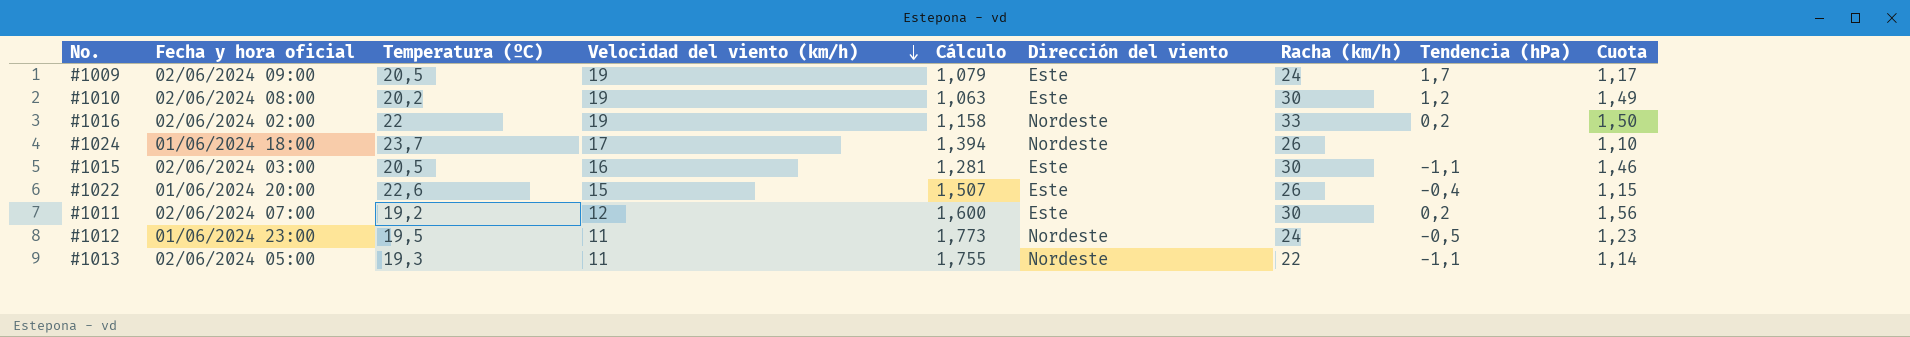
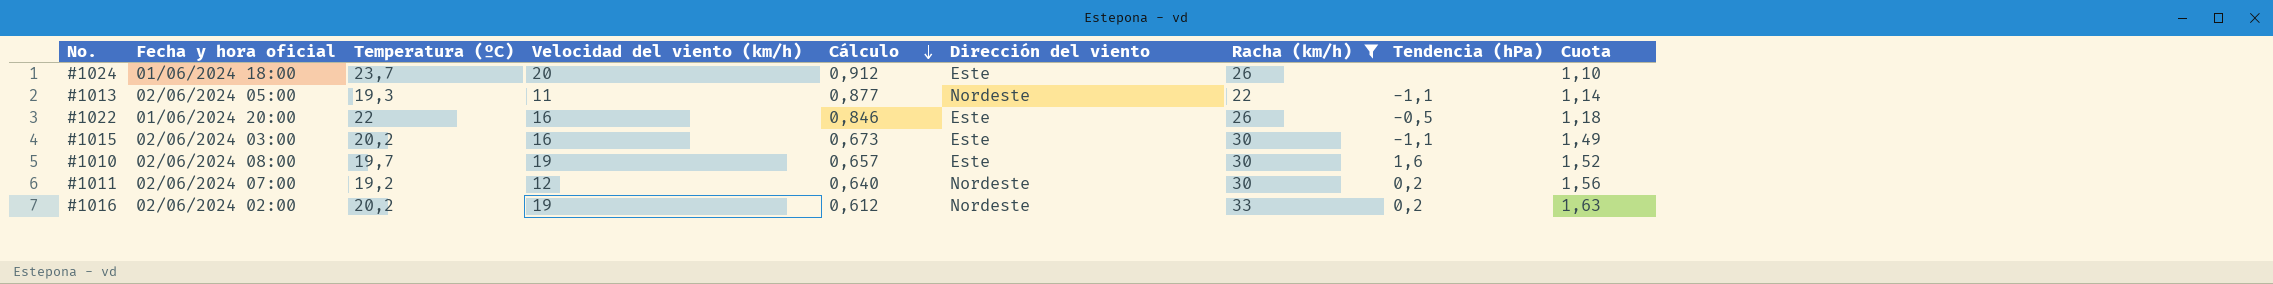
filter: none -> Racha (km/h) != 24
row order: Velocidad del viento (km/h) descending -> Cálculo descending
column Cálculo | formula: [Temperatura (ºC)] / [Velocidad del viento (km/h)] -> [Temperatura (ºC)] / [Racha (km/h)]
#1024 | Velocidad del viento (km/h): 17 -> 20
#1024 | Dirección del viento: Nordeste -> Este
#1022 | Temperatura (ºC): 22,6 -> 22
#1022 | Velocidad del viento (km/h): 15 -> 16
#1022 | Tendencia (hPa): -0,4 -> -0,5
#1022 | Cuota: 1,15 -> 1,18
#1015 | Temperatura (ºC): 20,5 -> 20,2
#1015 | Cuota: 1,46 -> 1,49
#1010 | Temperatura (ºC): 20,2 -> 19,7
#1010 | Tendencia (hPa): 1,2 -> 1,6
#1010 | Cuota: 1,49 -> 1,52
#1011 | Dirección del viento: Este -> Nordeste
#1016 | Temperatura (ºC): 22 -> 20,2
#1016 | Cuota: 1,50 -> 1,63

